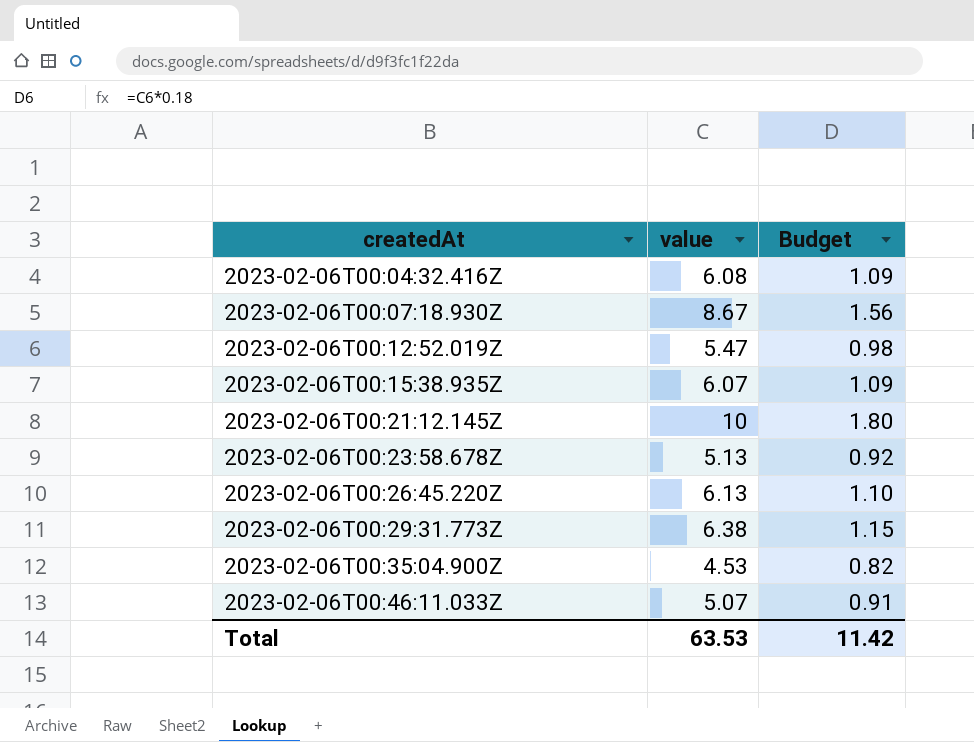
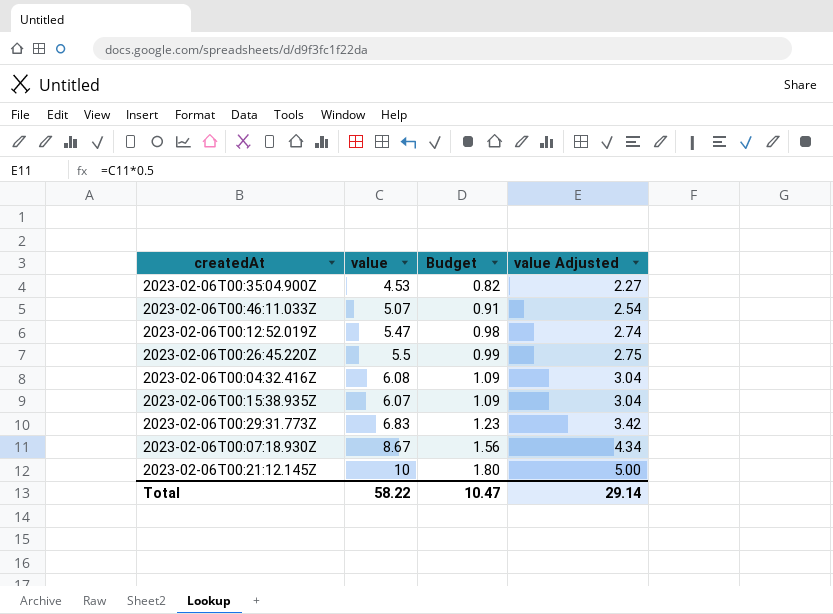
row order: createdAt ascending -> Budget ascending
column value Adjusted | formula: none -> [value] * 0.5
row 2023-02-06T00:23:58.678Z: 5.13 | 0.92 -> none
2023-02-06T00:26:45.220Z | value: 6.13 -> 5.5
2023-02-06T00:26:45.220Z | Budget: 1.10 -> 0.99
2023-02-06T00:29:31.773Z | value: 6.38 -> 6.83
2023-02-06T00:29:31.773Z | Budget: 1.15 -> 1.23
Total | value: 63.53 -> 58.22
Total | Budget: 11.42 -> 10.47

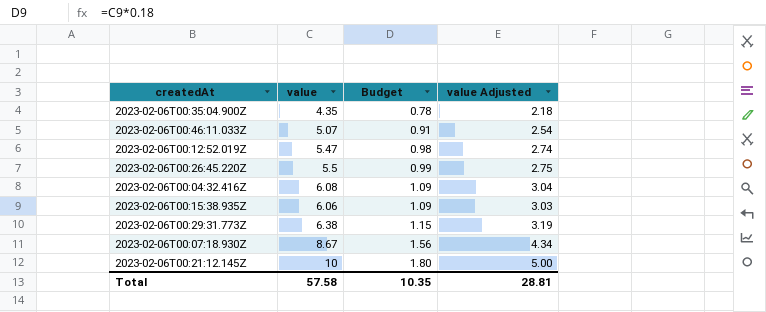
2023-02-06T00:35:04.900Z | value: 4.53 -> 4.35
2023-02-06T00:35:04.900Z | Budget: 0.82 -> 0.78
2023-02-06T00:35:04.900Z | value Adjusted: 2.27 -> 2.18
2023-02-06T00:15:38.935Z | value: 6.07 -> 6.06
2023-02-06T00:15:38.935Z | value Adjusted: 3.04 -> 3.03
2023-02-06T00:29:31.773Z | value: 6.83 -> 6.38
2023-02-06T00:29:31.773Z | Budget: 1.23 -> 1.15
2023-02-06T00:29:31.773Z | value Adjusted: 3.42 -> 3.19
Total | value: 58.22 -> 57.58
Total | Budget: 10.47 -> 10.35
Total | value Adjusted: 29.14 -> 28.81

